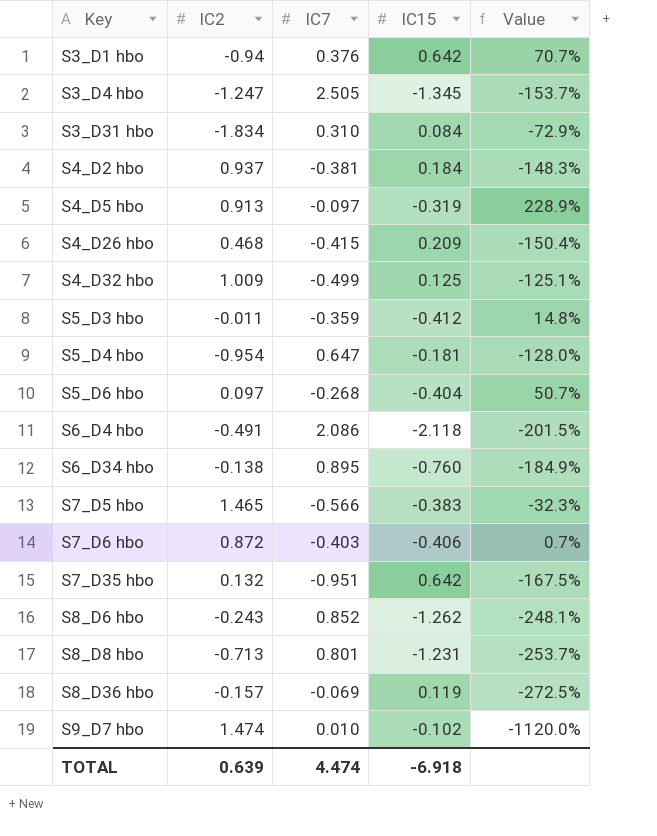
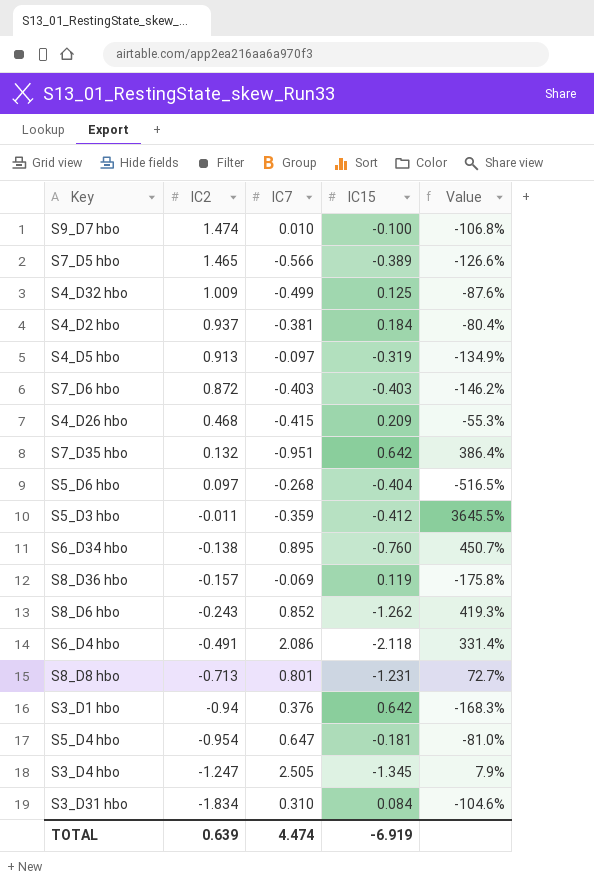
row order: Key ascending -> IC2 descending
column Value | formula: ([IC15] - [IC7]) / [IC7] -> ([IC15] - [IC2]) / [IC2]
S9_D7 hbo | IC15: -0.102 -> -0.100
S7_D5 hbo | IC15: -0.383 -> -0.389
S7_D6 hbo | IC15: -0.406 -> -0.403
TOTAL | IC15: -6.918 -> -6.919

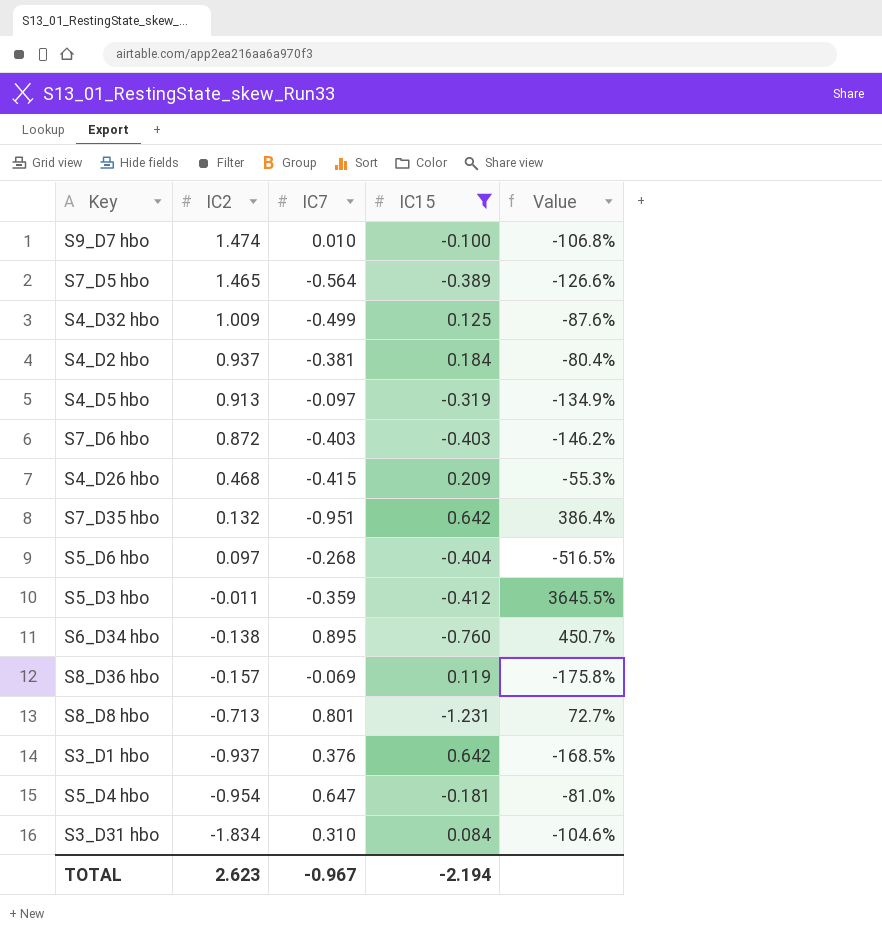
filter: none -> IC15 >= -1.231
S7_D5 hbo | IC7: -0.566 -> -0.564
S3_D1 hbo | IC2: -0.94 -> -0.937
S3_D1 hbo | Value: -168.3% -> -168.5%
TOTAL | IC2: 0.639 -> 2.623
TOTAL | IC7: 4.474 -> -0.967
TOTAL | IC15: -6.919 -> -2.194

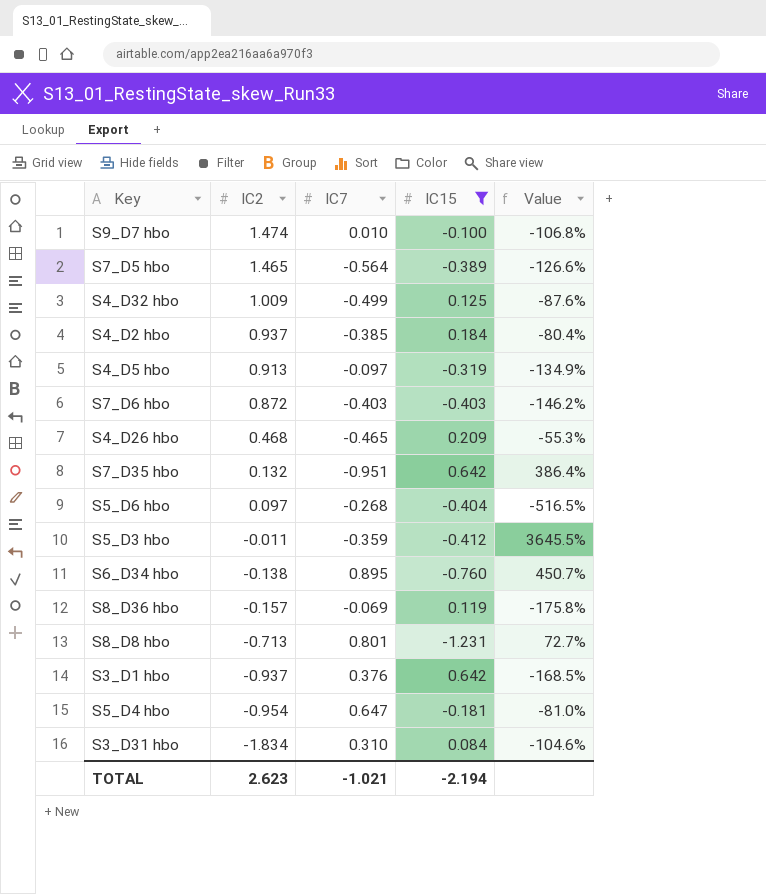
S4_D2 hbo | IC7: -0.381 -> -0.385
S4_D26 hbo | IC7: -0.415 -> -0.465
TOTAL | IC7: -0.967 -> -1.021

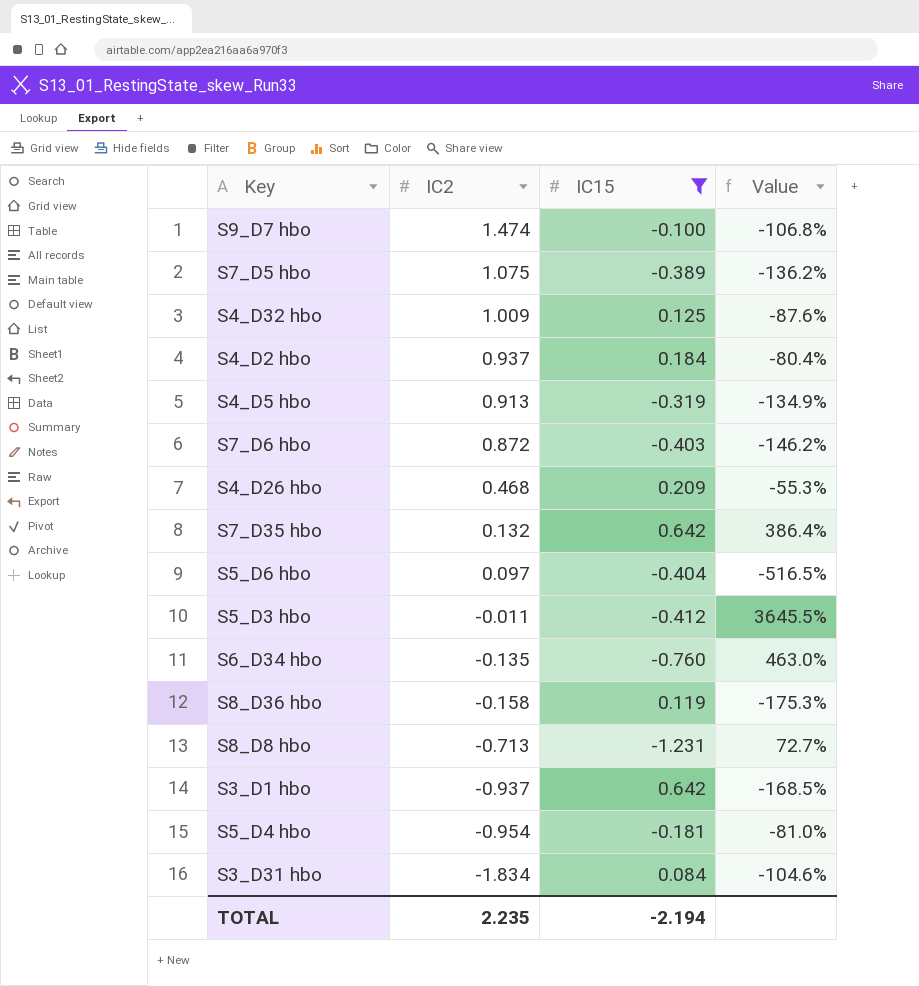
column IC7 | position: 3 -> none
S7_D5 hbo | IC2: 1.465 -> 1.075
S7_D5 hbo | Value: -126.6% -> -136.2%
S6_D34 hbo | IC2: -0.138 -> -0.135
S6_D34 hbo | Value: 450.7% -> 463.0%
S8_D36 hbo | IC2: -0.157 -> -0.158
S8_D36 hbo | Value: -175.8% -> -175.3%
TOTAL | IC2: 2.623 -> 2.235

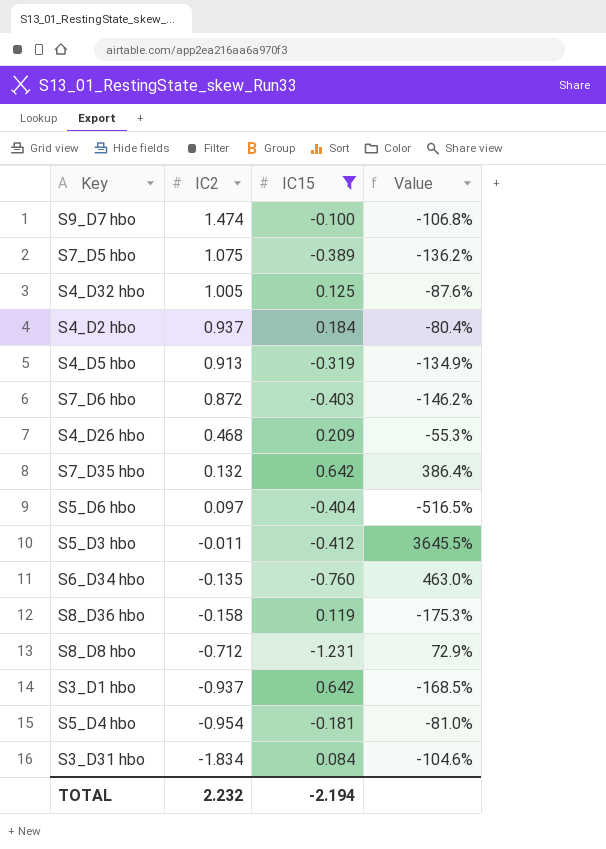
S4_D32 hbo | IC2: 1.009 -> 1.005
S8_D8 hbo | IC2: -0.713 -> -0.712
S8_D8 hbo | Value: 72.7% -> 72.9%
TOTAL | IC2: 2.235 -> 2.232

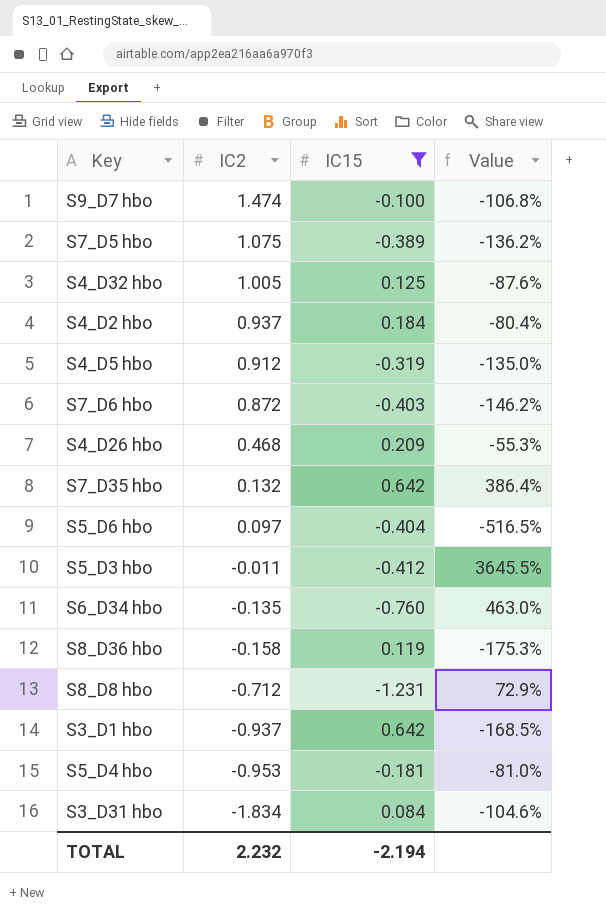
S4_D5 hbo | IC2: 0.913 -> 0.912
S4_D5 hbo | Value: -134.9% -> -135.0%
S5_D4 hbo | IC2: -0.954 -> -0.953

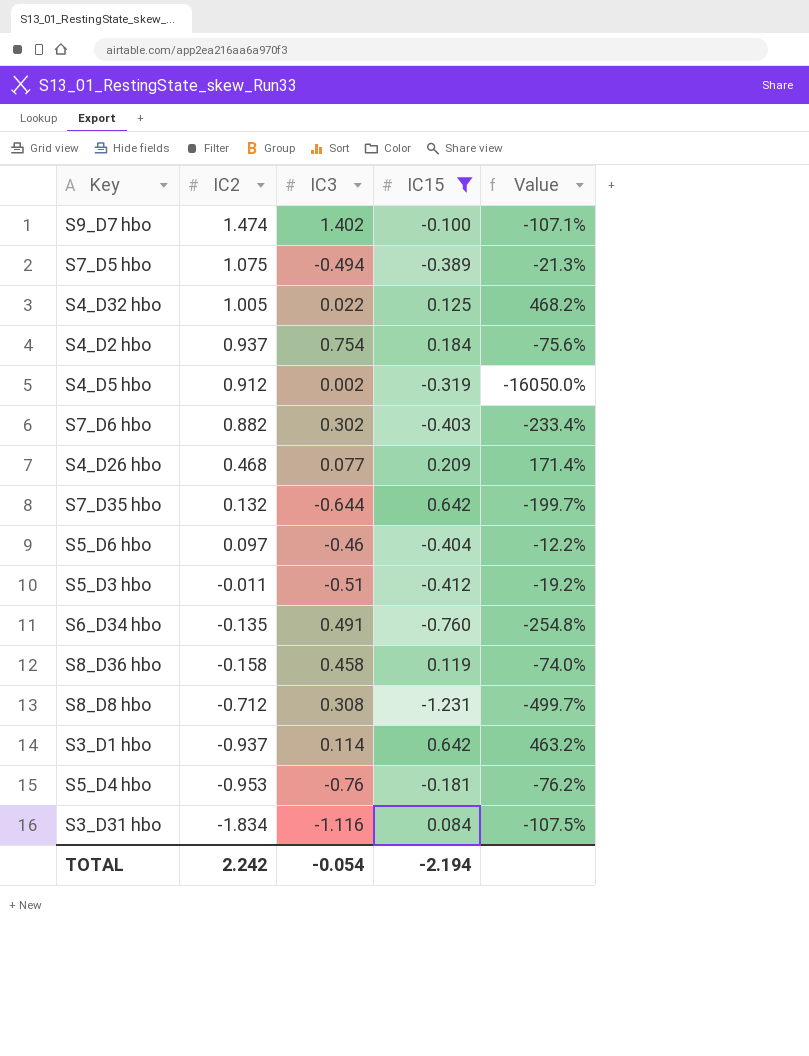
column IC3 | position: none -> 3
column Value | formula: ([IC15] - [IC2]) / [IC2] -> ([IC15] - [IC3]) / [IC3]
S7_D6 hbo | IC2: 0.872 -> 0.882
TOTAL | IC2: 2.232 -> 2.242

